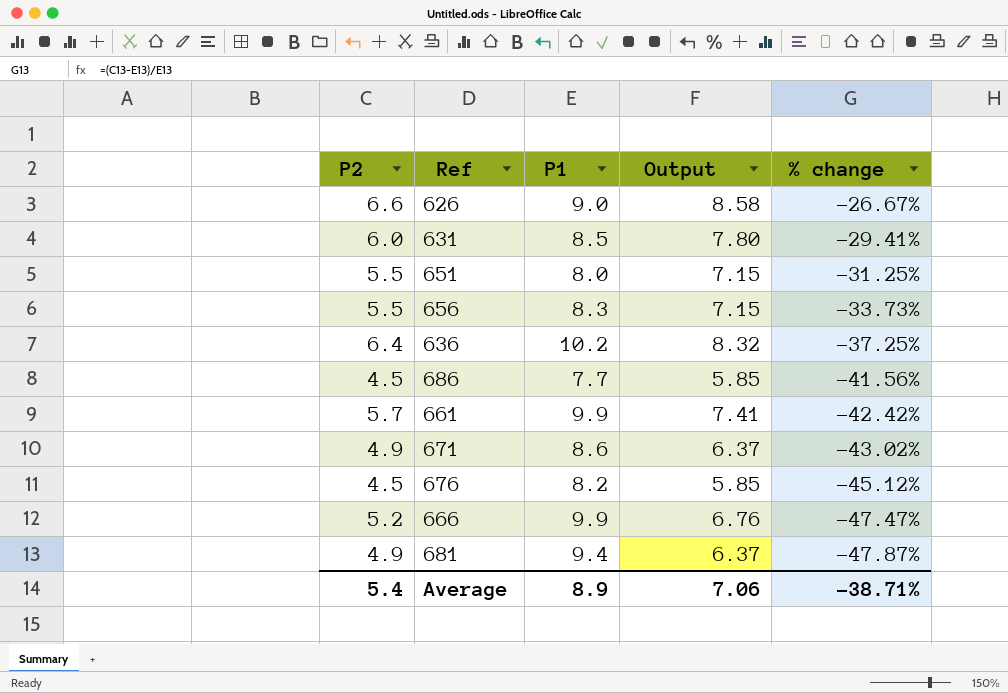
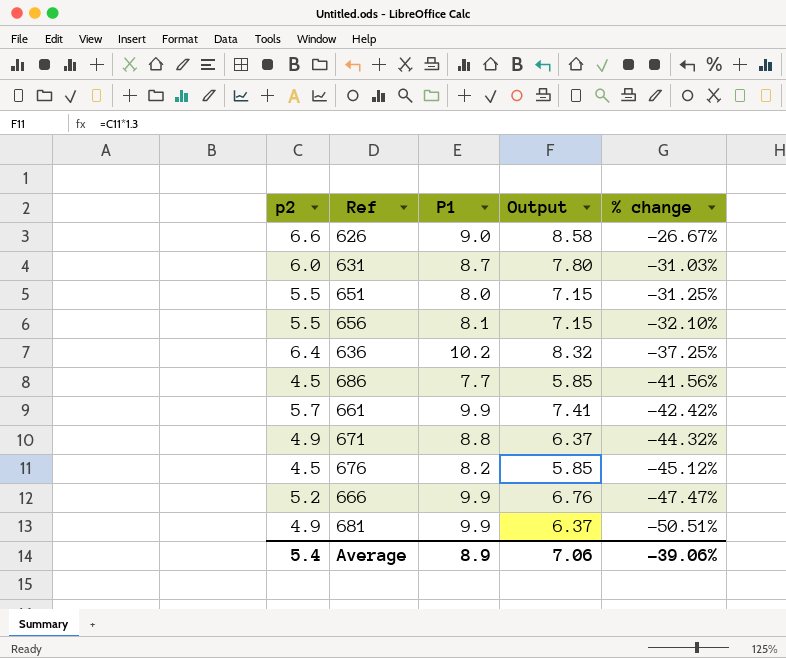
column name: P2 -> p2
631 | P1: 8.5 -> 8.7
631 | % change: -29.41% -> -31.03%
656 | P1: 8.3 -> 8.1
656 | % change: -33.73% -> -32.10%
671 | P1: 8.6 -> 8.8
671 | % change: -43.02% -> -44.32%
681 | P1: 9.4 -> 9.9
681 | % change: -47.87% -> -50.51%
Average | % change: -38.71% -> -39.06%

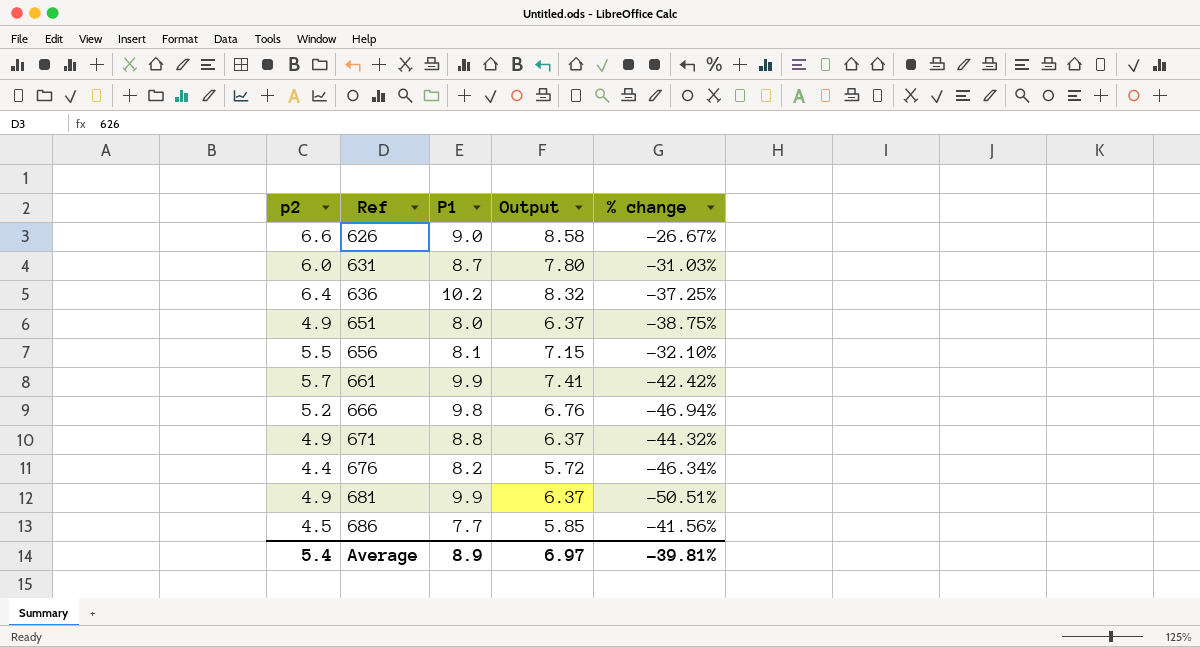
row order: % change descending -> Ref ascending
651 | p2: 5.5 -> 4.9
651 | Output: 7.15 -> 6.37
651 | % change: -31.25% -> -38.75%
666 | P1: 9.9 -> 9.8
666 | % change: -47.47% -> -46.94%
676 | p2: 4.5 -> 4.4
676 | Output: 5.85 -> 5.72
676 | % change: -45.12% -> -46.34%
Average | Output: 7.06 -> 6.97
Average | % change: -39.06% -> -39.81%

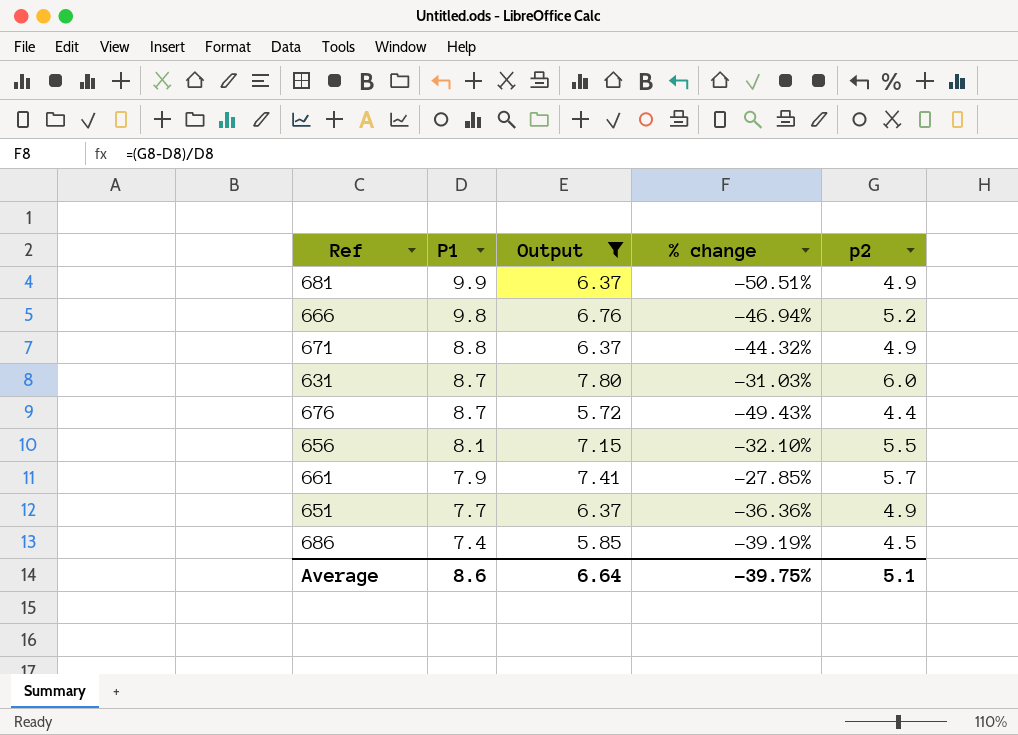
filter: none -> Output <= 7.80
row order: Ref ascending -> P1 descending
column p2 | position: 1 -> 5
676 | P1: 8.2 -> 8.7
676 | % change: -46.34% -> -49.43%
661 | P1: 9.9 -> 7.9
661 | % change: -42.42% -> -27.85%
651 | P1: 8.0 -> 7.7
651 | % change: -38.75% -> -36.36%
686 | P1: 7.7 -> 7.4
686 | % change: -41.56% -> -39.19%
Average | P1: 8.9 -> 8.6
Average | Output: 6.97 -> 6.64
Average | % change: -39.81% -> -39.75%
Average | p2: 5.4 -> 5.1

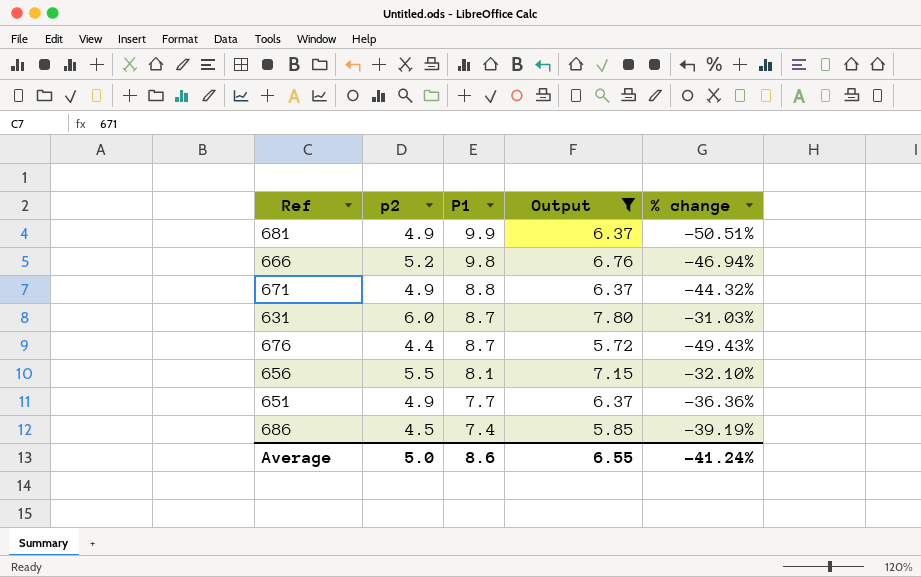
column p2 | position: 5 -> 2
row 661: 7.9 | 7.41 | -27.85% | 5.7 -> none
Average | p2: 5.1 -> 5.0
Average | Output: 6.64 -> 6.55
Average | % change: -39.75% -> -41.24%

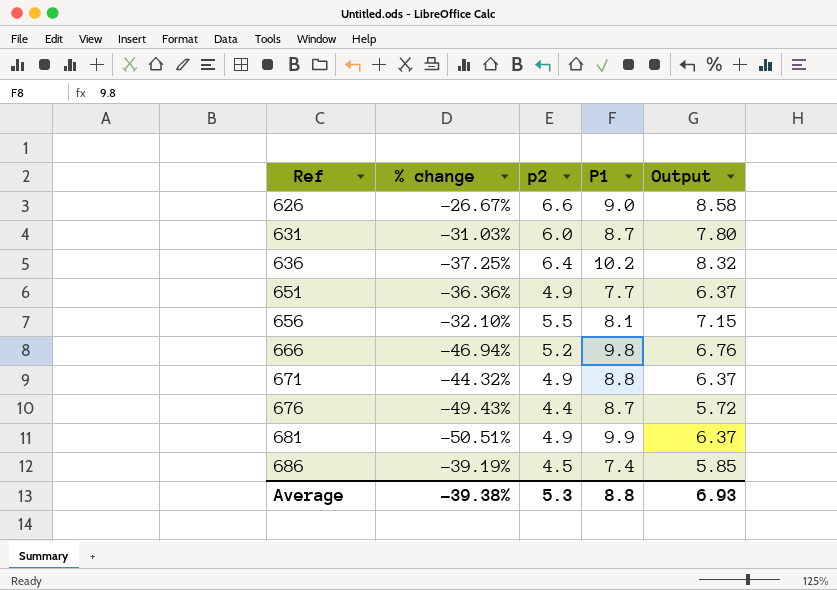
filter: Output <= 7.80 -> none
row order: P1 descending -> Ref ascending
column % change | position: 5 -> 2
Average | % change: -41.24% -> -39.38%
Average | p2: 5.0 -> 5.3
Average | P1: 8.6 -> 8.8
Average | Output: 6.55 -> 6.93

